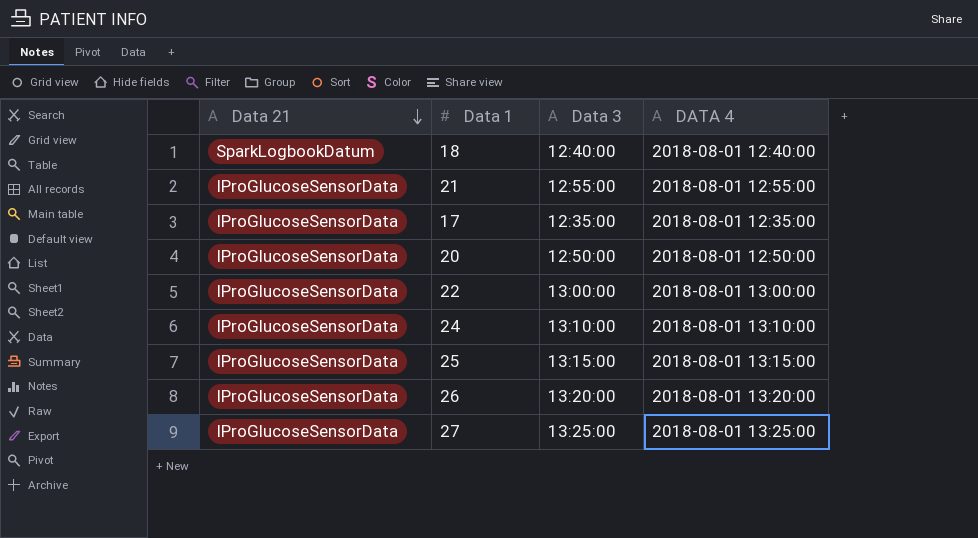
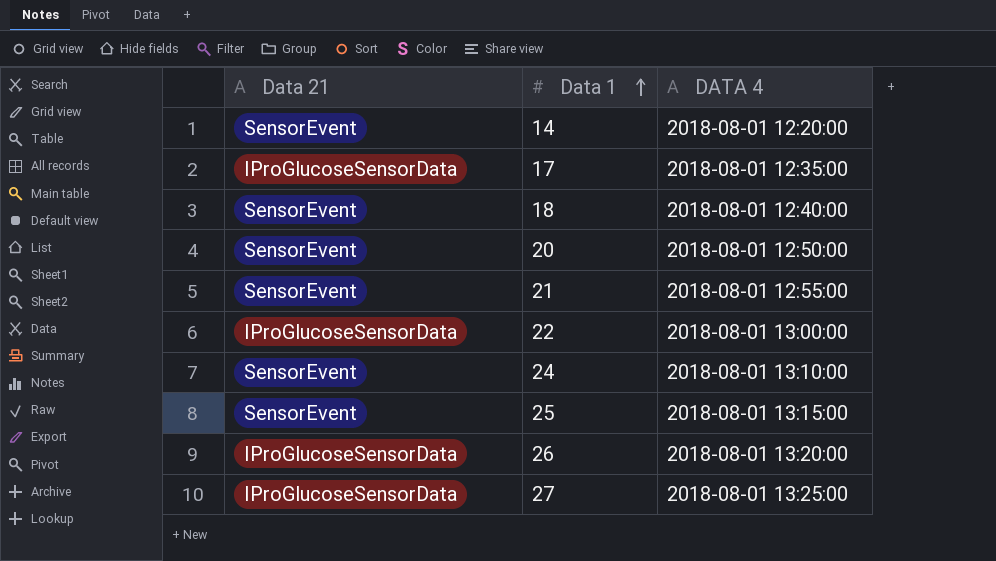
row order: Data 21 descending -> Data 1 ascending
column Data 3 | position: 3 -> none
row 14: none -> SensorEvent | 2018-08-01 12:20:00
18 | Data 21: SparkLogbookDatum -> SensorEvent
20 | Data 21: IProGlucoseSensorData -> SensorEvent
21 | Data 21: IProGlucoseSensorData -> SensorEvent
24 | Data 21: IProGlucoseSensorData -> SensorEvent
25 | Data 21: IProGlucoseSensorData -> SensorEvent

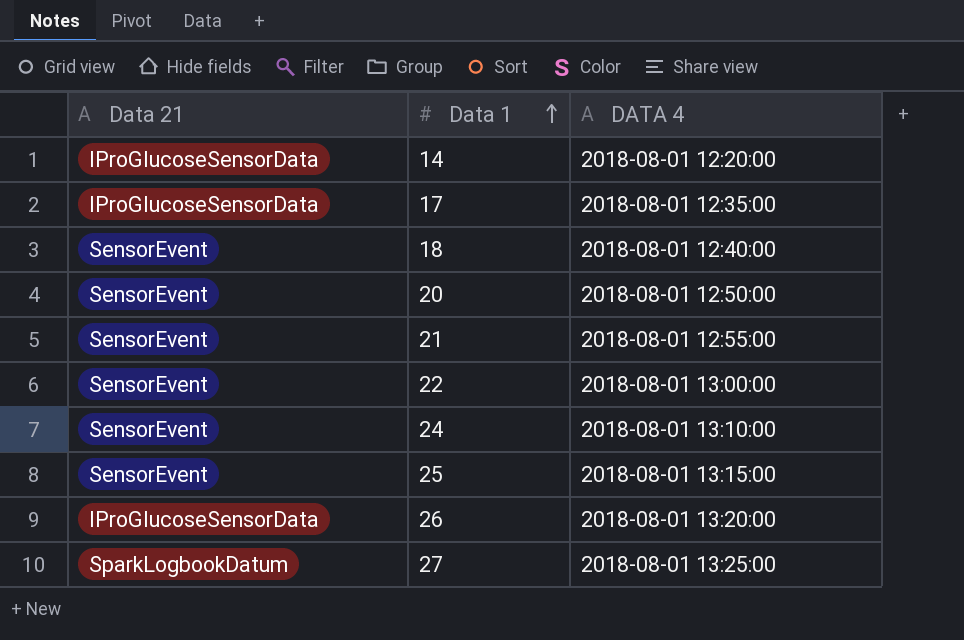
14 | Data 21: SensorEvent -> IProGlucoseSensorData
22 | Data 21: IProGlucoseSensorData -> SensorEvent
27 | Data 21: IProGlucoseSensorData -> SparkLogbookDatum

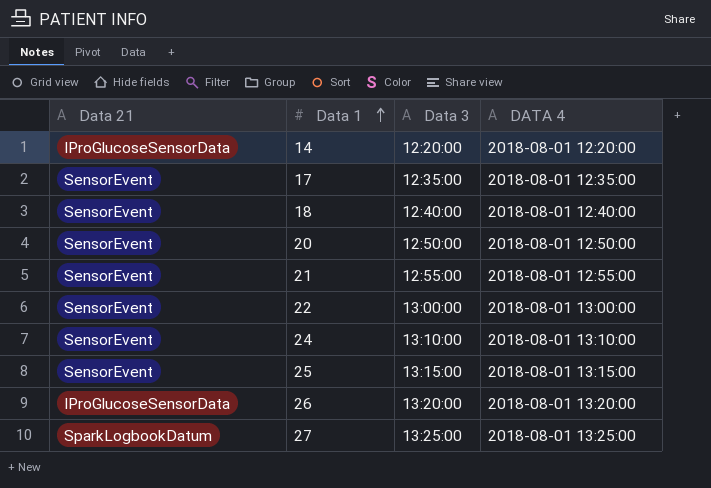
column Data 3 | position: none -> 3
17 | Data 21: IProGlucoseSensorData -> SensorEvent

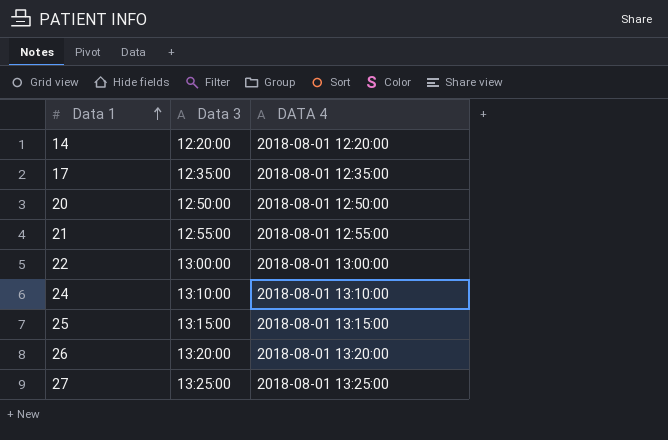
column Data 21 | position: 1 -> none
row 18: SensorEvent | 12:40:00 | 2018-08-01 12:40:00 -> none

